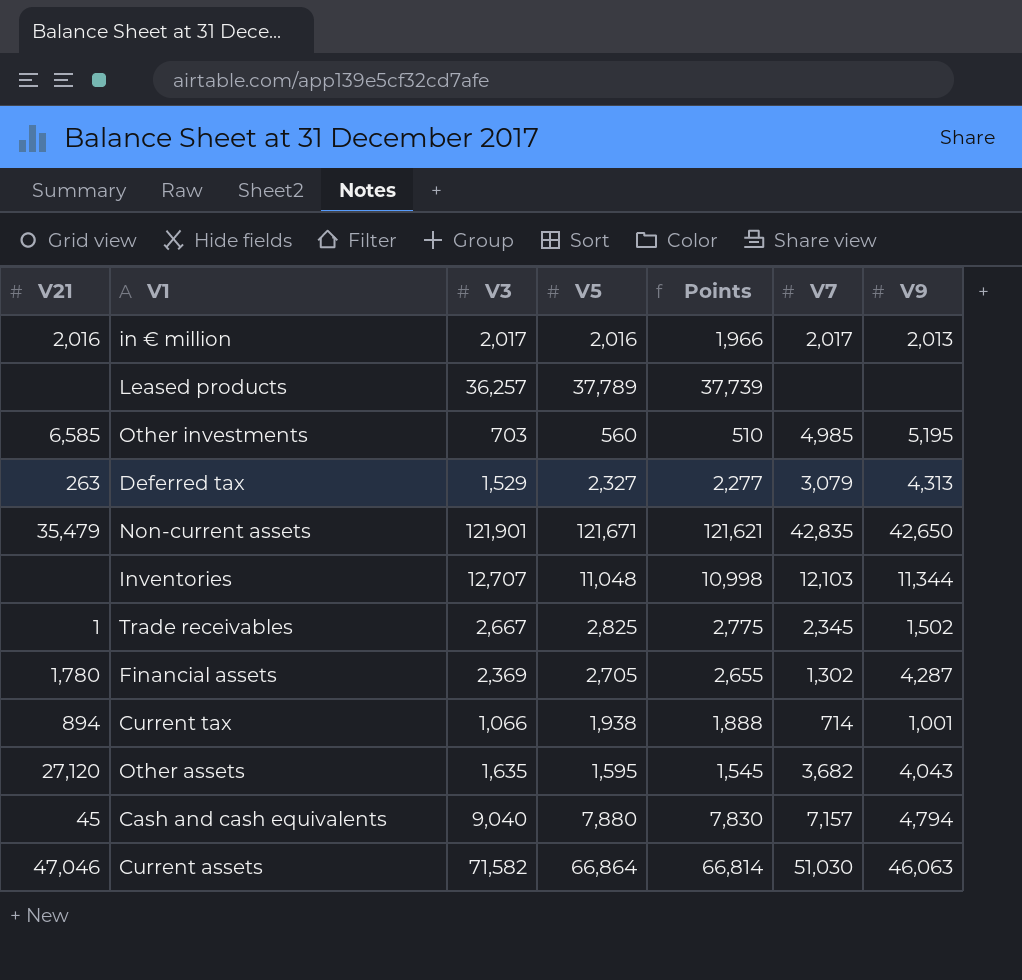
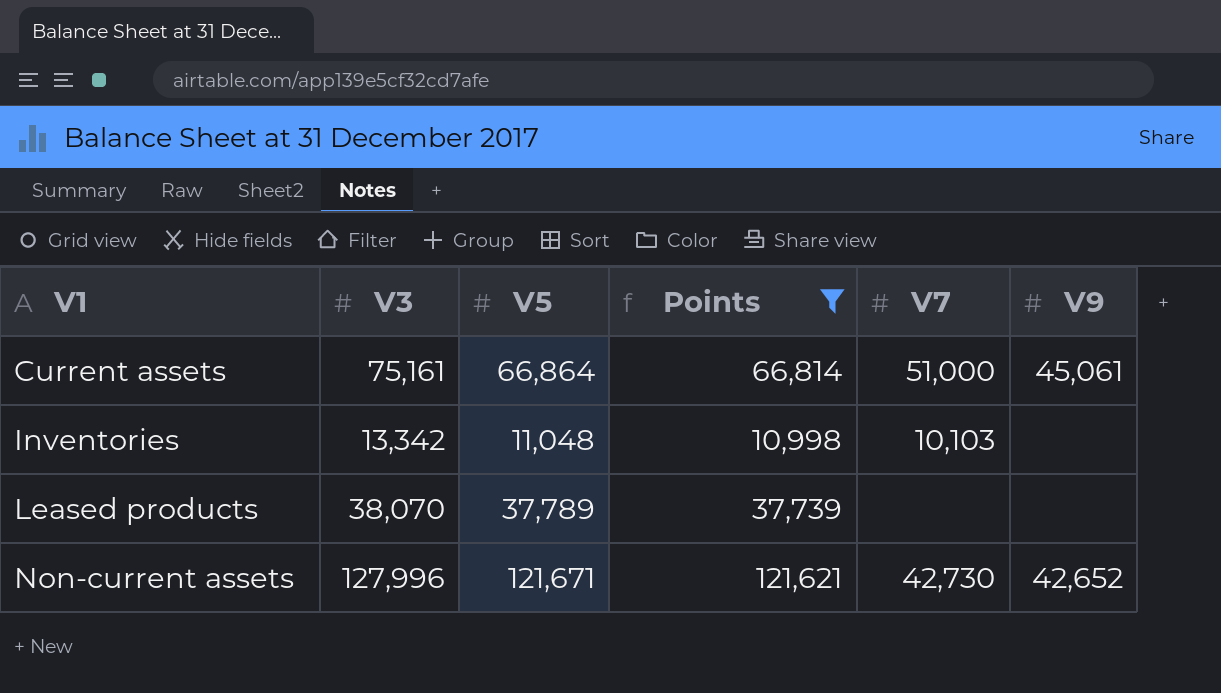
filter: none -> Points >= 10,998
row order: none -> V1 ascending
column V21 | position: 1 -> none
Current assets | V3: 71,582 -> 75,161
Current assets | V7: 51,030 -> 51,000
Current assets | V9: 46,063 -> 45,061
Inventories | V3: 12,707 -> 13,342
Inventories | V7: 12,103 -> 10,103
Inventories | V9: 11,344 -> none
Leased products | V3: 36,257 -> 38,070
Non-current assets | V3: 121,901 -> 127,996
Non-current assets | V7: 42,835 -> 42,730
Non-current assets | V9: 42,650 -> 42,652

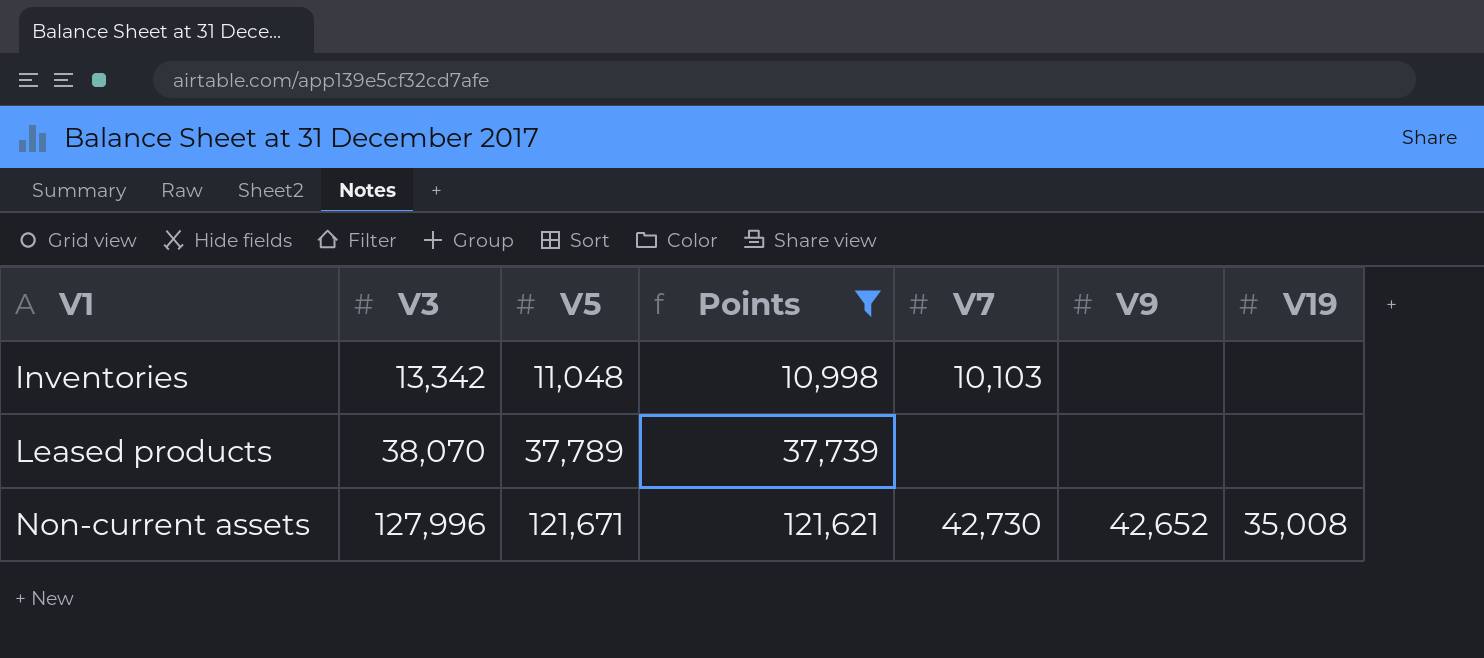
column V19 | position: none -> 7
row Current assets: 75,161 | 66,864 | 66,814 | 51,000 | 45,061 -> none

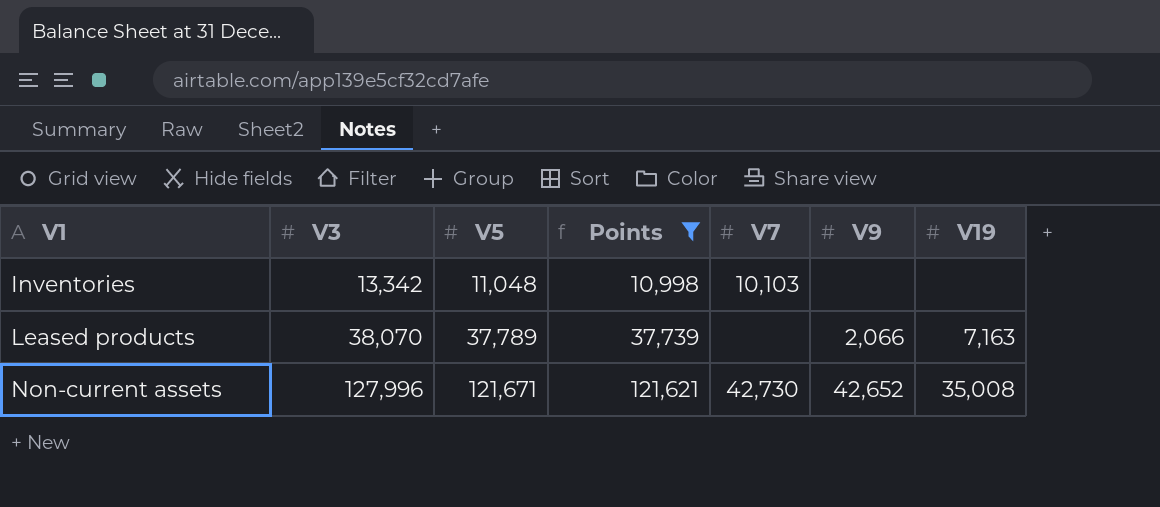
Leased products | V9: none -> 2,066
Leased products | V19: none -> 7,163

